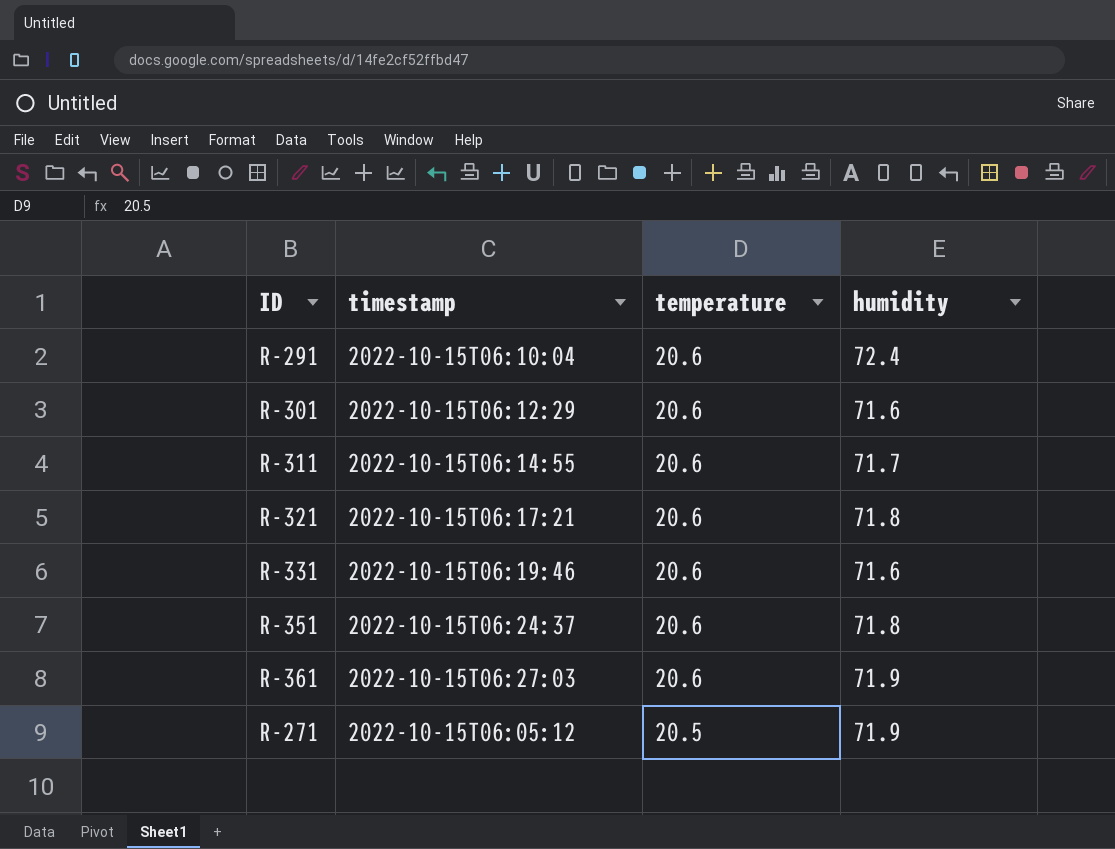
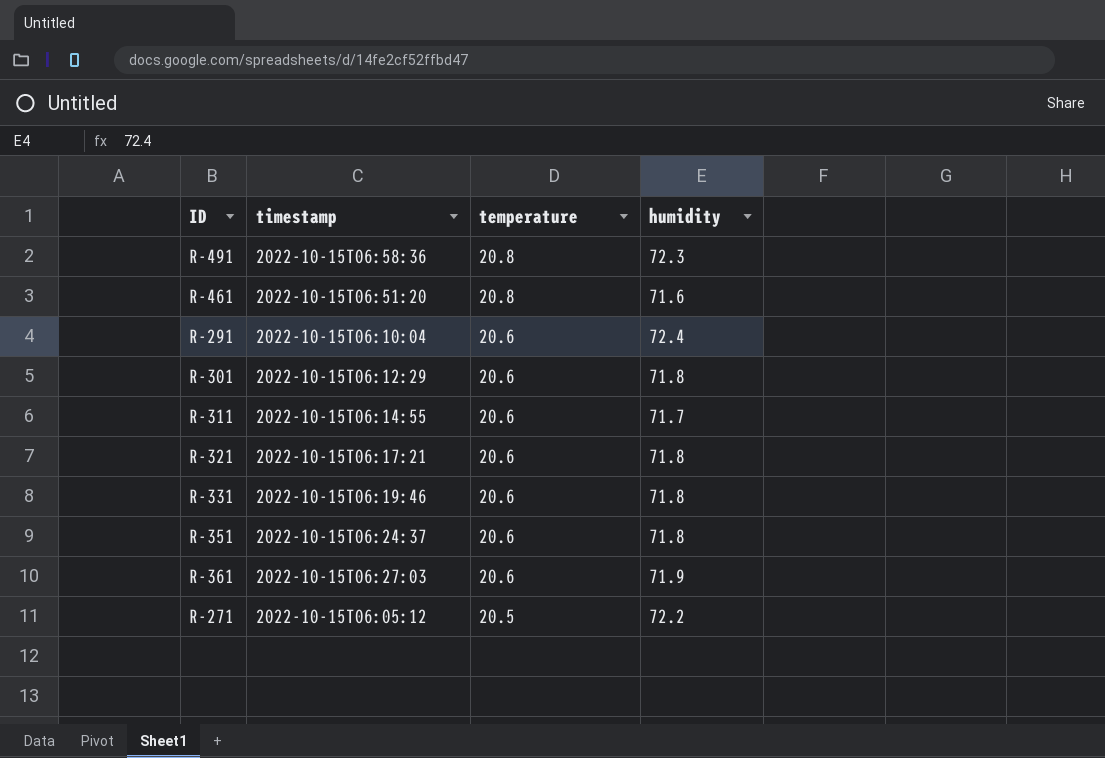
row R-491: none -> 2022-10-15T06:58:36 | 20.8 | 72.3
row R-461: none -> 2022-10-15T06:51:20 | 20.8 | 71.6
R-301 | humidity: 71.6 -> 71.8
R-331 | humidity: 71.6 -> 71.8
R-271 | humidity: 71.9 -> 72.2

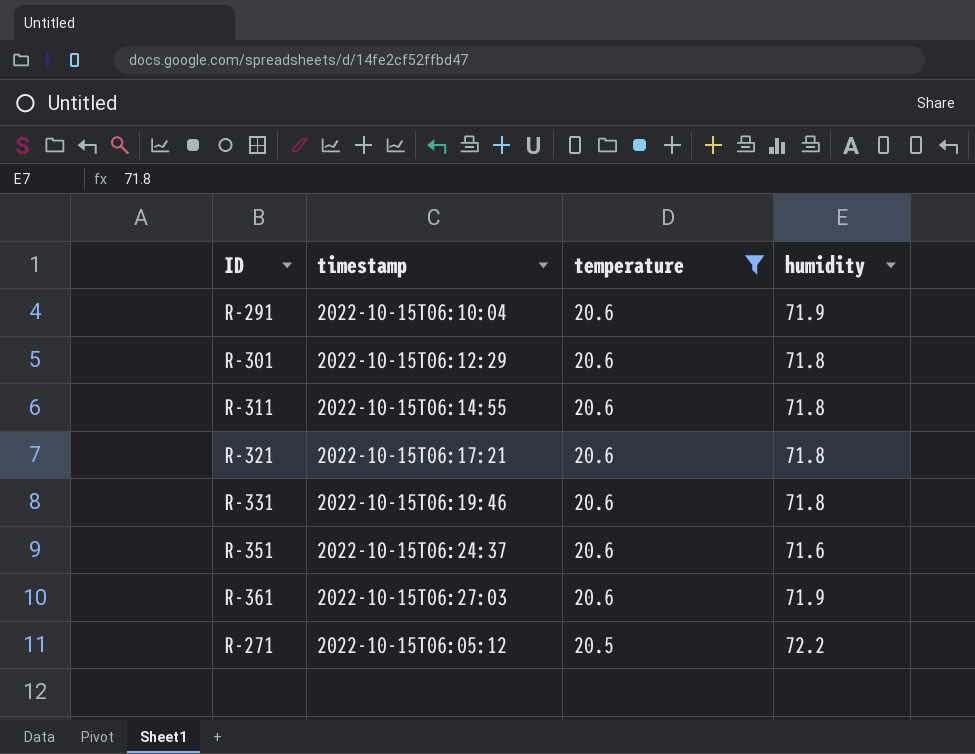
filter: none -> temperature != 20.8
R-291 | humidity: 72.4 -> 71.9
R-311 | humidity: 71.7 -> 71.8
R-351 | humidity: 71.8 -> 71.6

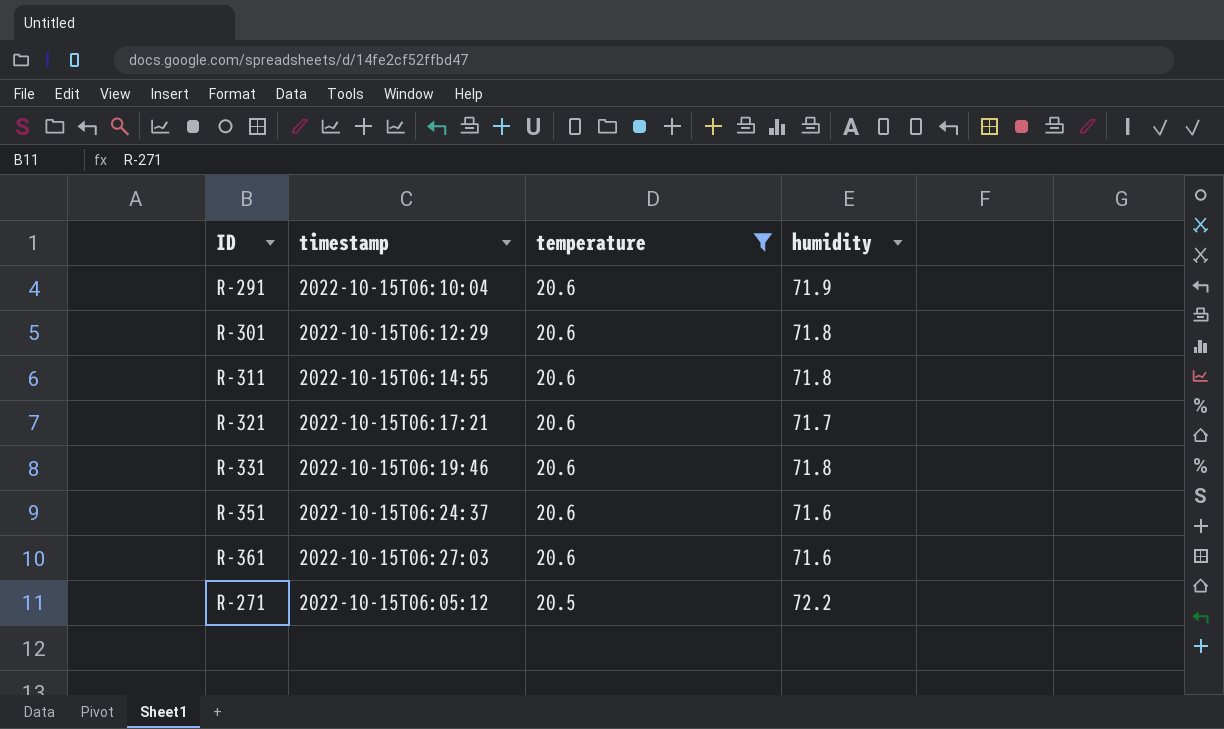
R-321 | humidity: 71.8 -> 71.7
R-361 | humidity: 71.9 -> 71.6

